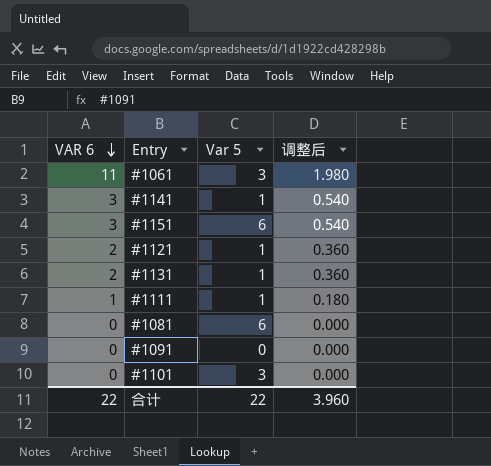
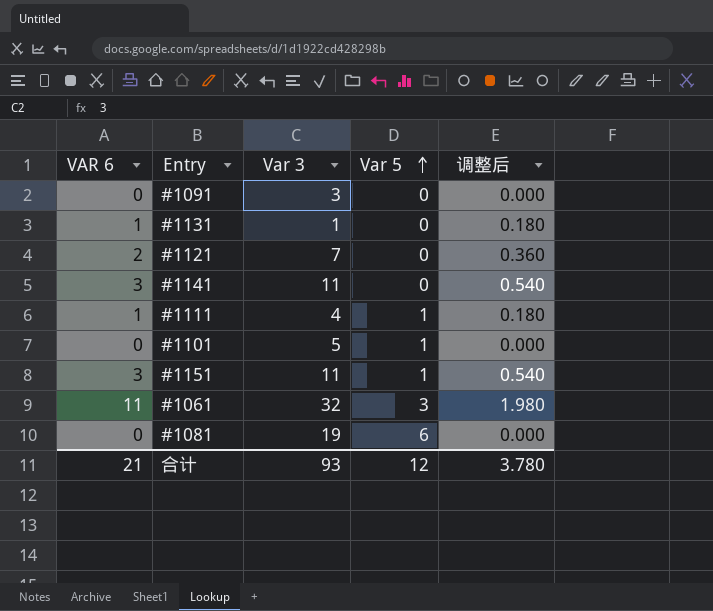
row order: VAR 6 descending -> Var 5 ascending
column Var 3 | position: none -> 3
#1131 | VAR 6: 2 -> 1
#1131 | Var 5: 1 -> 0
#1131 | 调整后: 0.360 -> 0.180
#1121 | Var 5: 1 -> 0
#1141 | Var 5: 1 -> 0
#1101 | Var 5: 3 -> 1
#1151 | Var 5: 6 -> 1
合计 | VAR 6: 22 -> 21
合计 | Var 5: 22 -> 12
合计 | 调整后: 3.960 -> 3.780

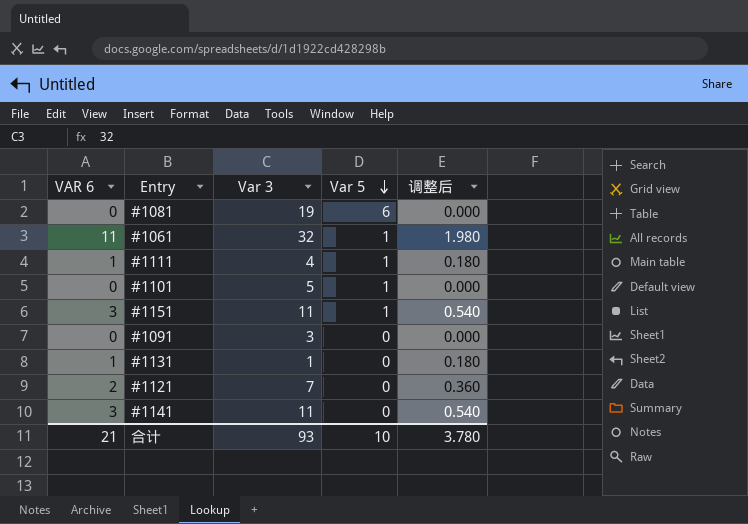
row order: Var 5 ascending -> Var 5 descending
#1061 | Var 5: 3 -> 1
合计 | Var 5: 12 -> 10

